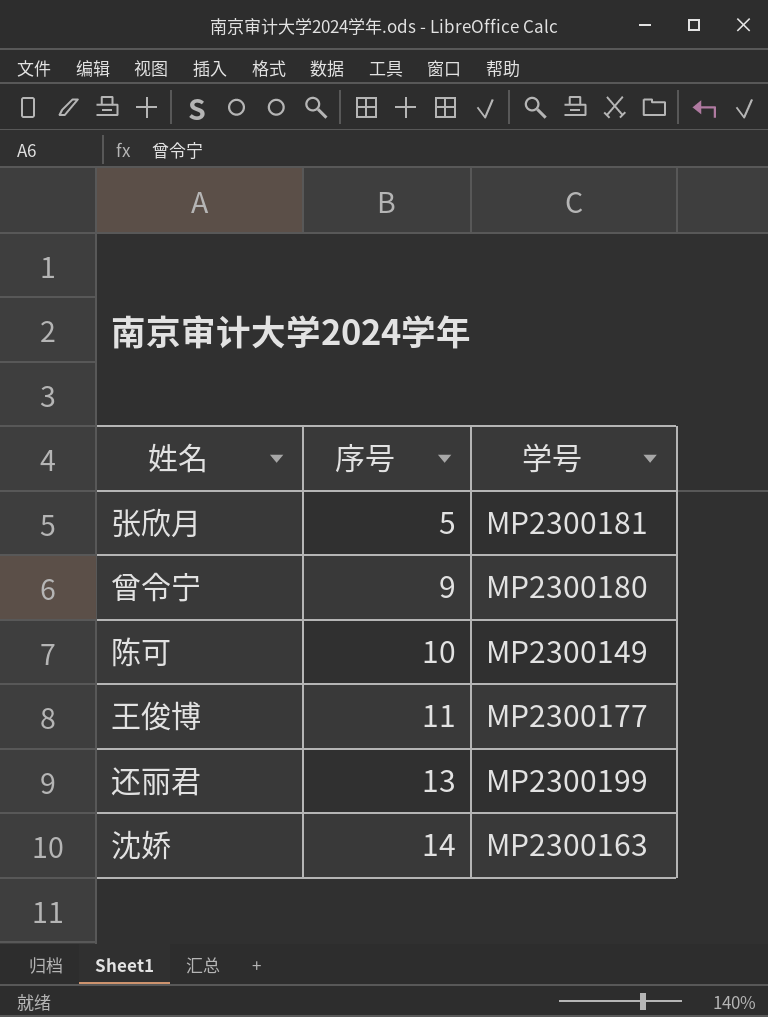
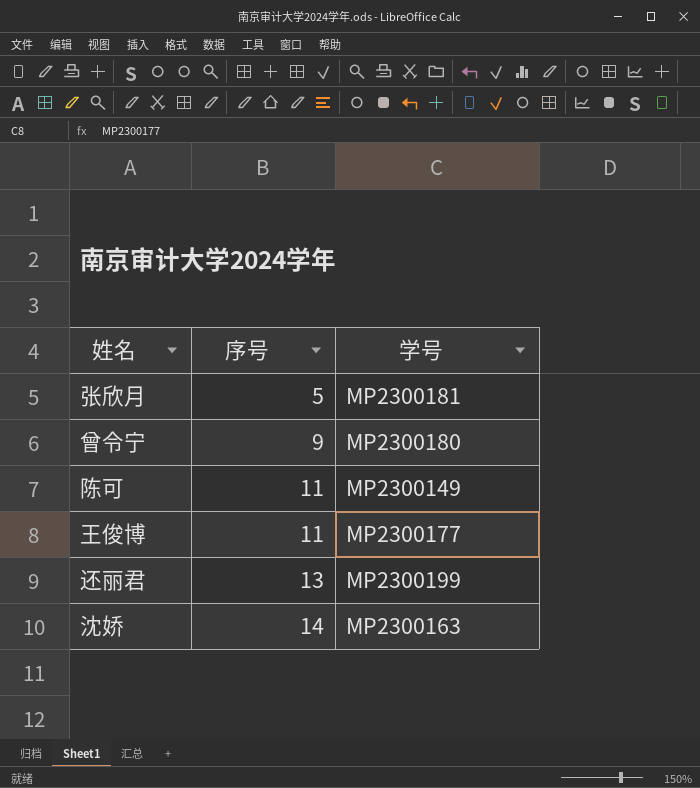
陈可 | 序号: 10 -> 11

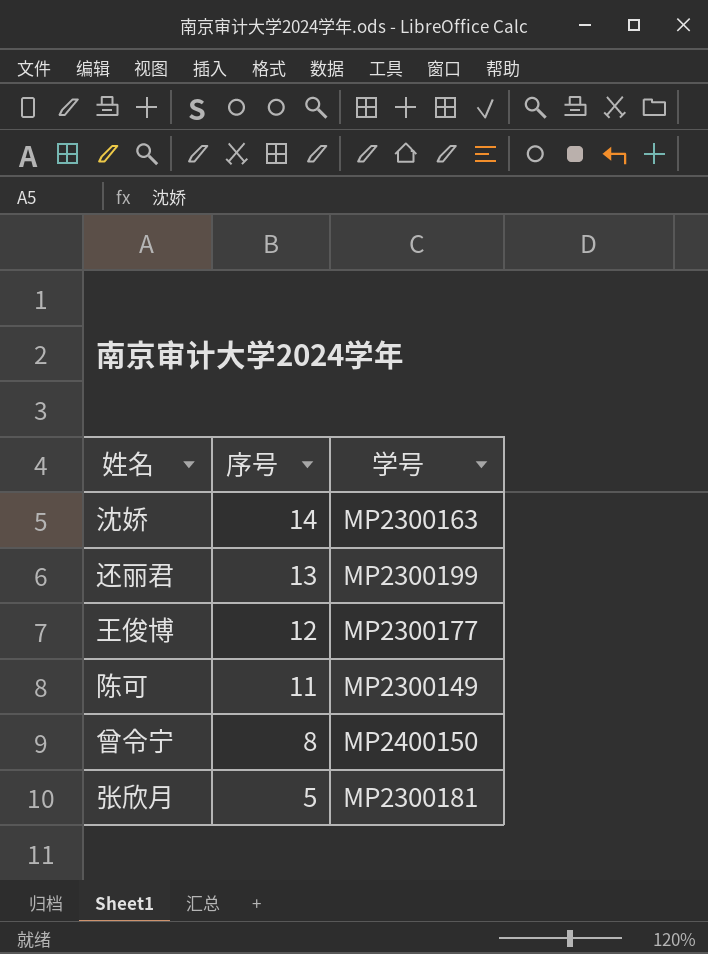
row order: 序号 ascending -> 序号 descending
王俊博 | 序号: 11 -> 12
曾令宁 | 序号: 9 -> 8
曾令宁 | 学号: MP2300180 -> MP2400150

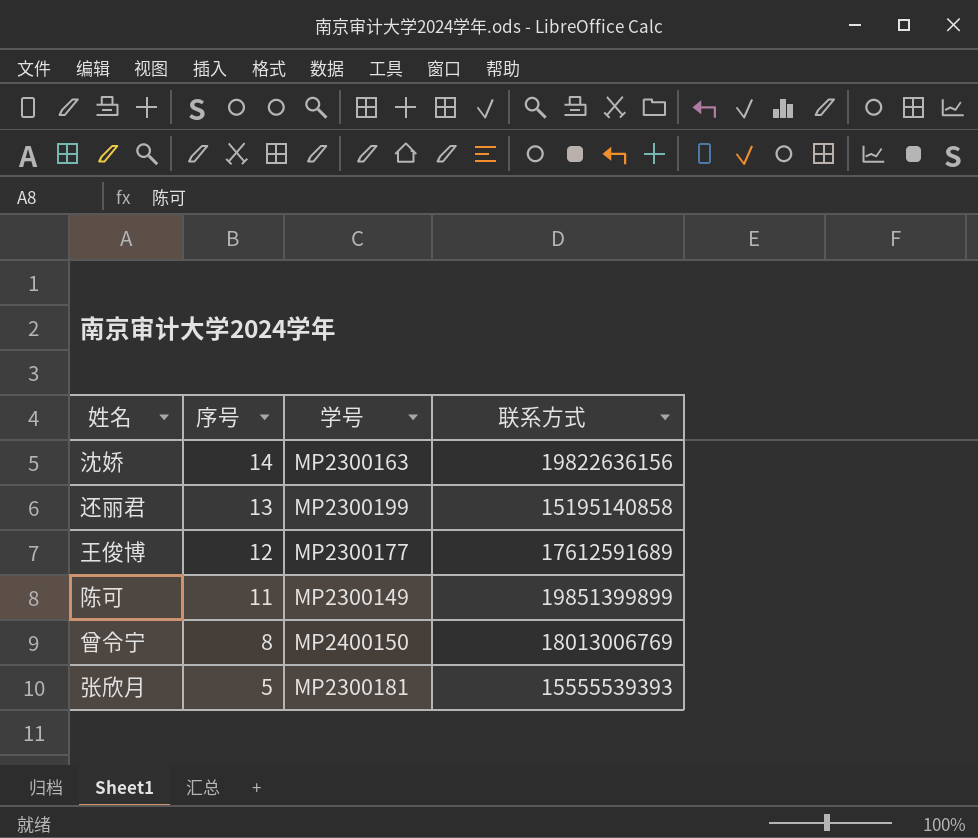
column 联系方式 | position: none -> 4

